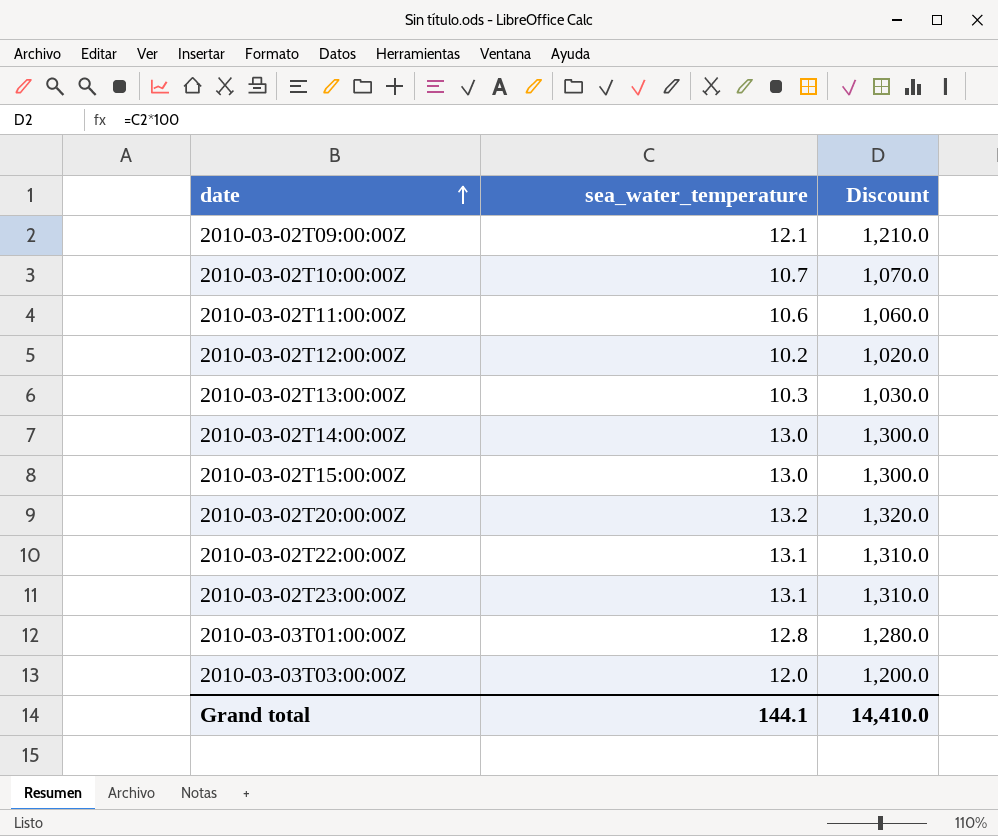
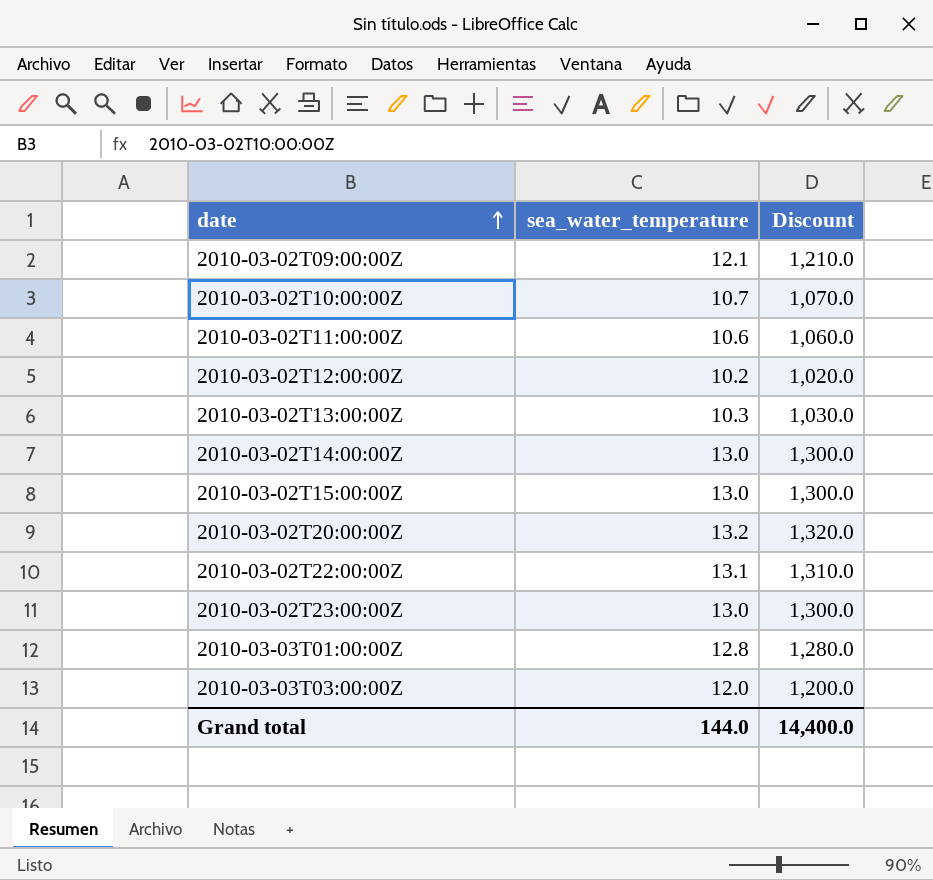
2010-03-02T23:00:00Z | sea_water_temperature: 13.1 -> 13.0
2010-03-02T23:00:00Z | Discount: 1,310.0 -> 1,300.0
Grand total | sea_water_temperature: 144.1 -> 144.0
Grand total | Discount: 14,410.0 -> 14,400.0

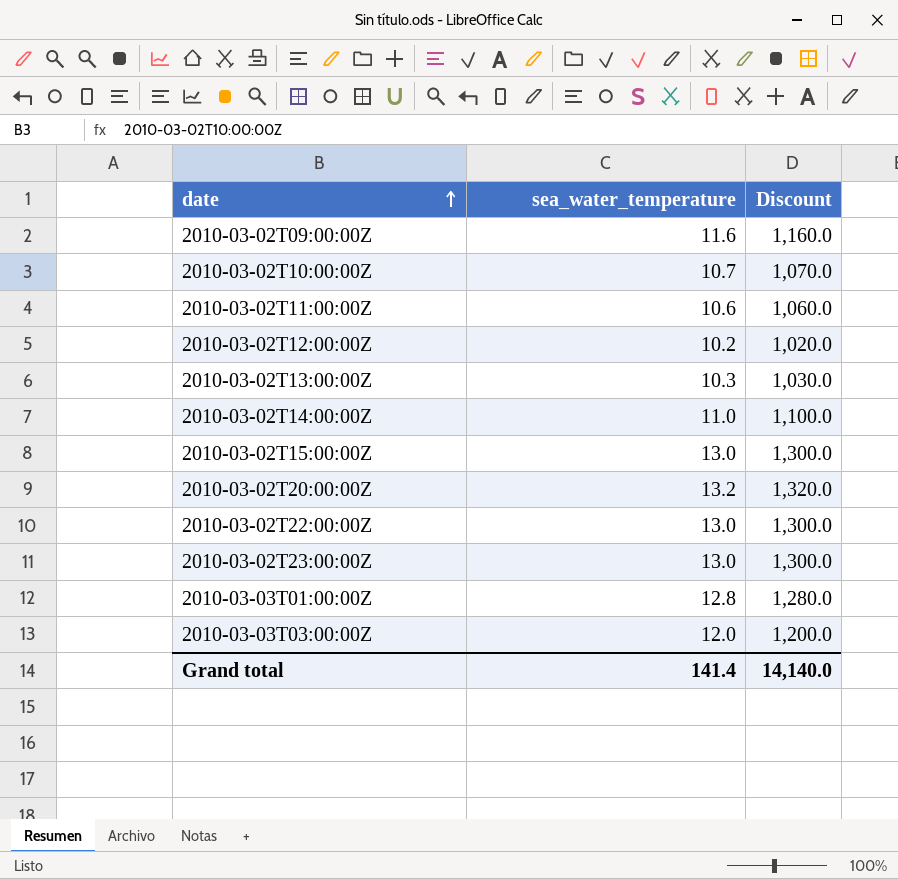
2010-03-02T09:00:00Z | sea_water_temperature: 12.1 -> 11.6
2010-03-02T09:00:00Z | Discount: 1,210.0 -> 1,160.0
2010-03-02T14:00:00Z | sea_water_temperature: 13.0 -> 11.0
2010-03-02T14:00:00Z | Discount: 1,300.0 -> 1,100.0
2010-03-02T22:00:00Z | sea_water_temperature: 13.1 -> 13.0
2010-03-02T22:00:00Z | Discount: 1,310.0 -> 1,300.0
Grand total | sea_water_temperature: 144.0 -> 141.4
Grand total | Discount: 14,400.0 -> 14,140.0

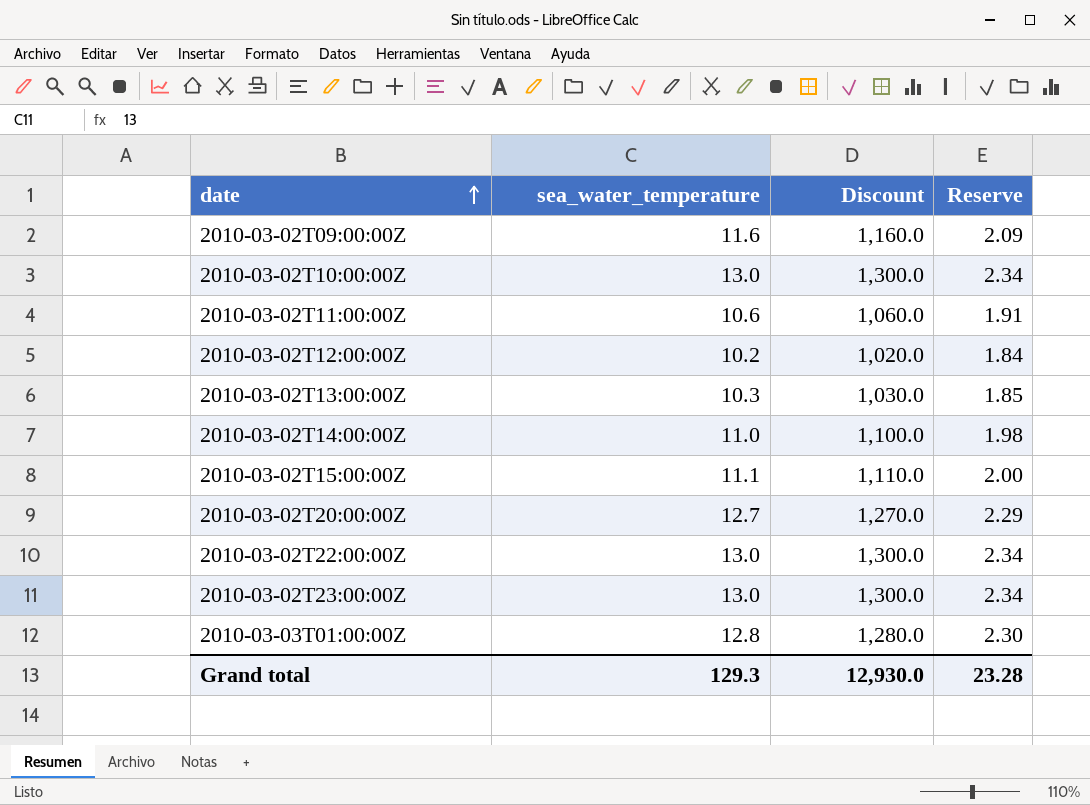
column Reserve | formula: none -> [sea_water_temperature] * 0.18
row 2010-03-03T03:00:00Z: 12.0 | 1,200.0 -> none
2010-03-02T10:00:00Z | sea_water_temperature: 10.7 -> 13.0
2010-03-02T10:00:00Z | Discount: 1,070.0 -> 1,300.0
2010-03-02T15:00:00Z | sea_water_temperature: 13.0 -> 11.1
2010-03-02T15:00:00Z | Discount: 1,300.0 -> 1,110.0
2010-03-02T20:00:00Z | sea_water_temperature: 13.2 -> 12.7
2010-03-02T20:00:00Z | Discount: 1,320.0 -> 1,270.0
Grand total | sea_water_temperature: 141.4 -> 129.3
Grand total | Discount: 14,140.0 -> 12,930.0

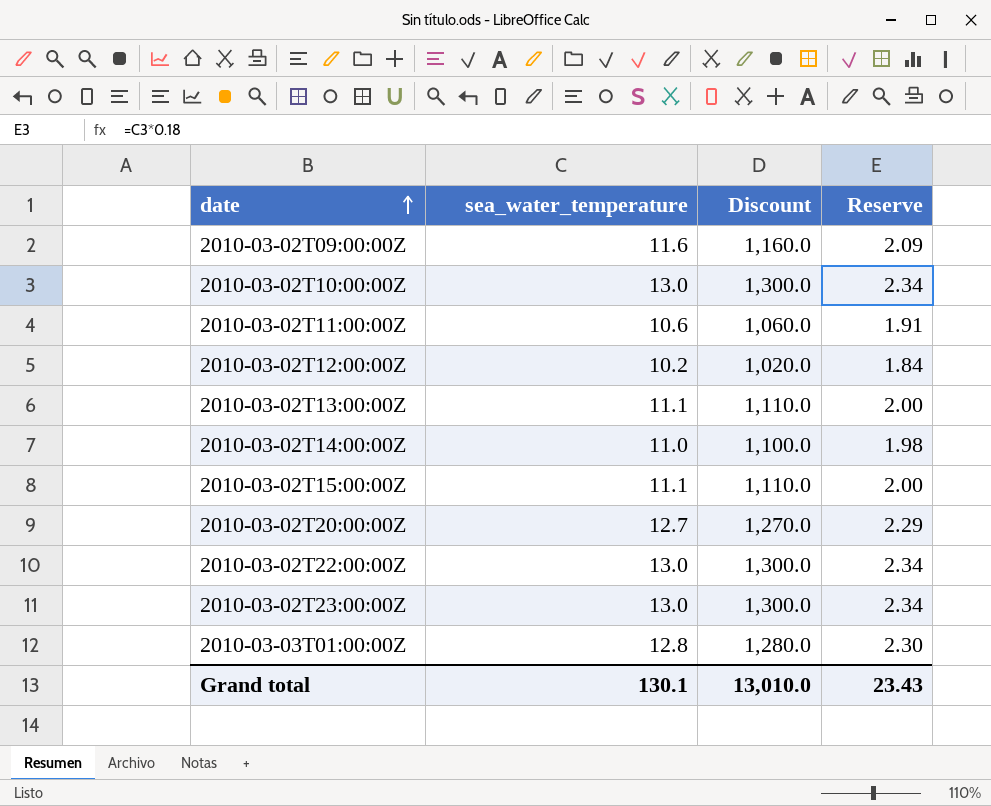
2010-03-02T13:00:00Z | sea_water_temperature: 10.3 -> 11.1
2010-03-02T13:00:00Z | Discount: 1,030.0 -> 1,110.0
2010-03-02T13:00:00Z | Reserve: 1.85 -> 2.00
Grand total | sea_water_temperature: 129.3 -> 130.1
Grand total | Discount: 12,930.0 -> 13,010.0
Grand total | Reserve: 23.28 -> 23.43

